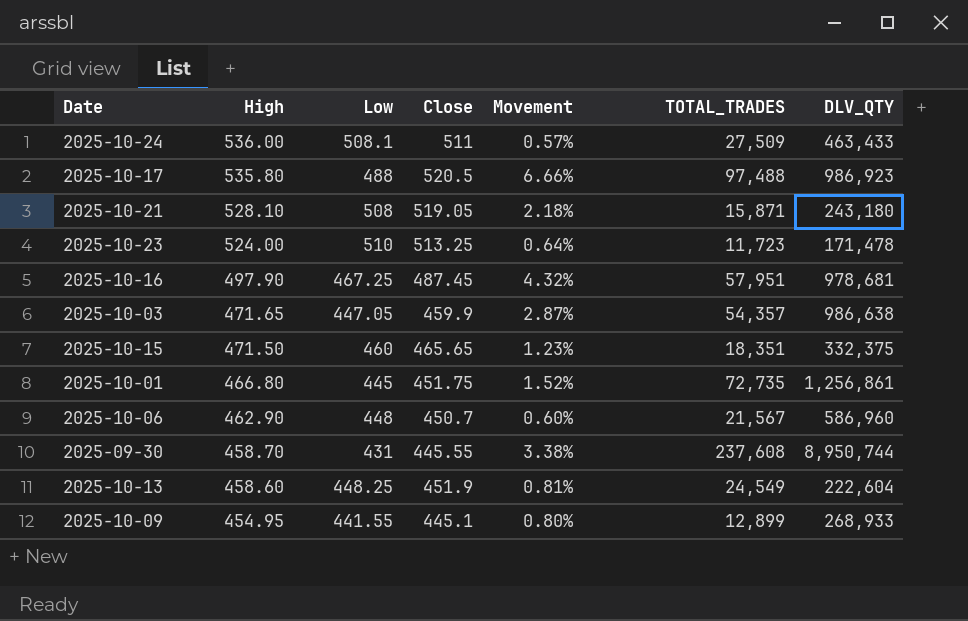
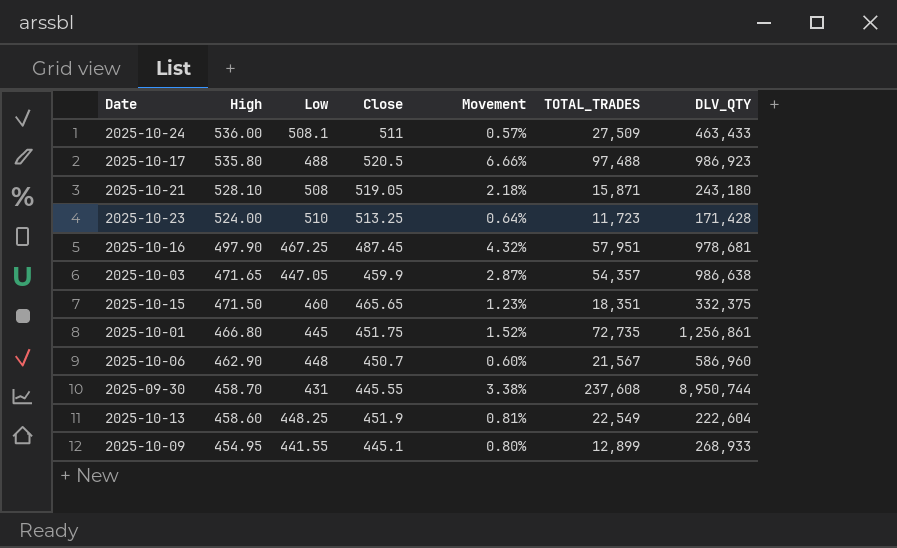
2025-10-23 | DLV_QTY: 171,478 -> 171,428
2025-10-13 | TOTAL_TRADES: 24,549 -> 22,549

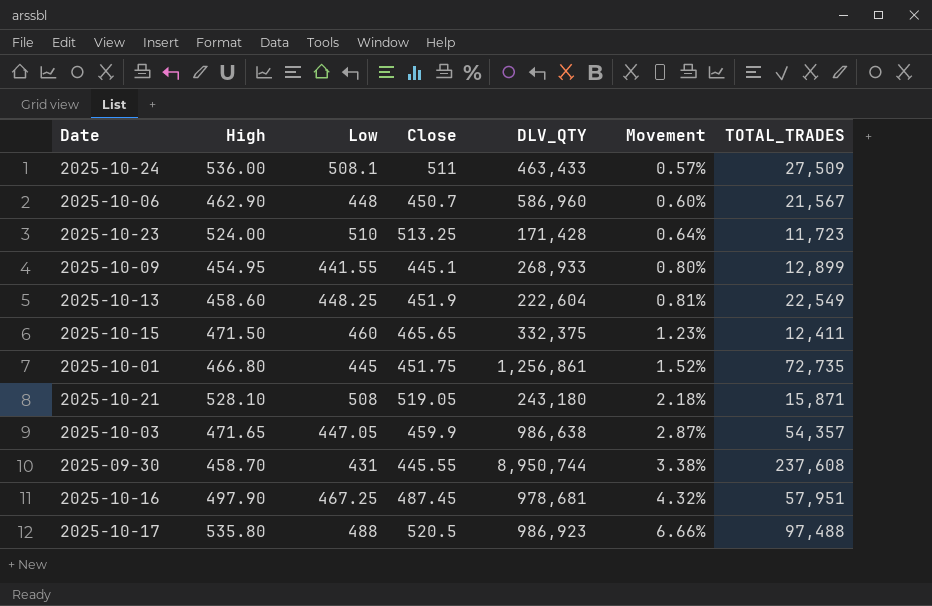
row order: High descending -> Movement ascending
column DLV_QTY | position: 7 -> 5
2025-10-15 | TOTAL_TRADES: 18,351 -> 12,411

